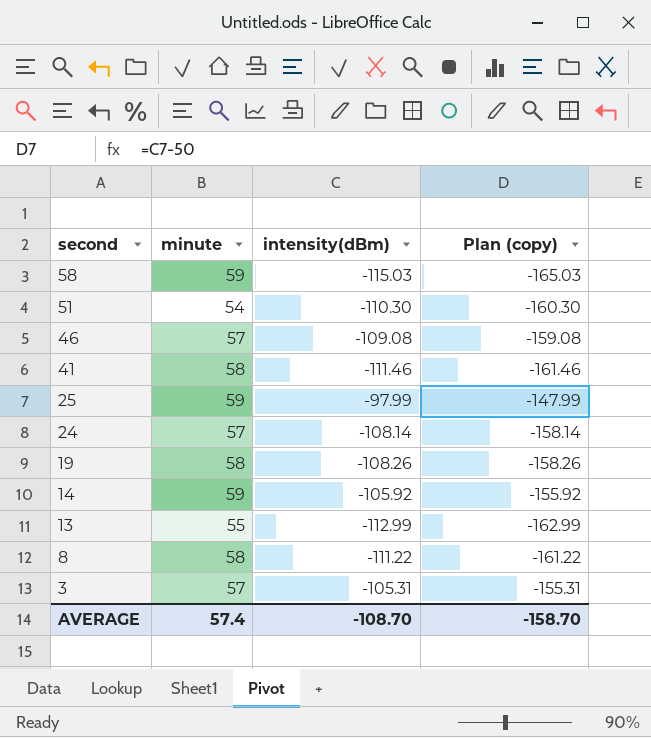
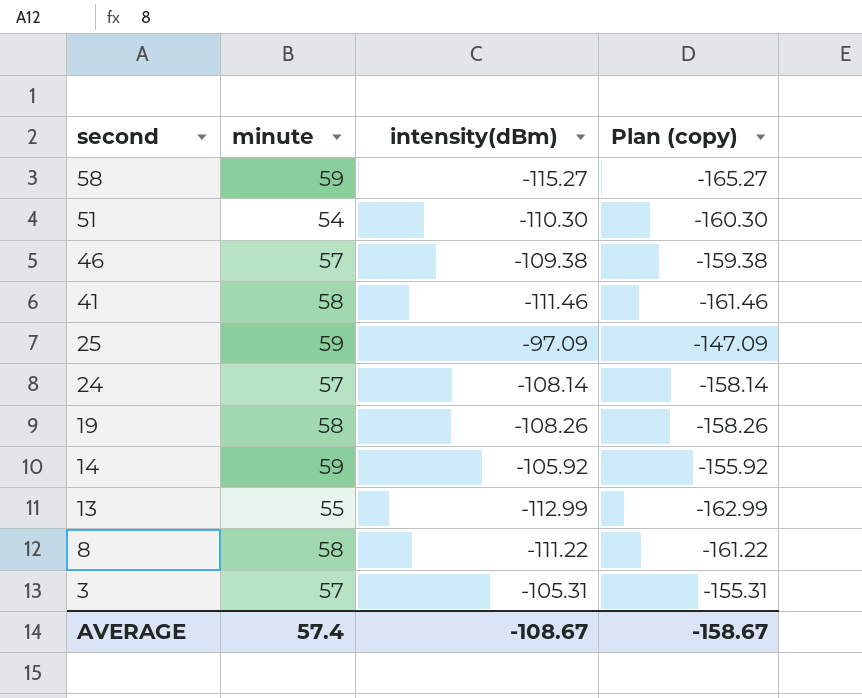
58 | intensity(dBm): -115.03 -> -115.27
58 | Plan (copy): -165.03 -> -165.27
46 | intensity(dBm): -109.08 -> -109.38
46 | Plan (copy): -159.08 -> -159.38
25 | intensity(dBm): -97.99 -> -97.09
25 | Plan (copy): -147.99 -> -147.09
AVERAGE | intensity(dBm): -108.70 -> -108.67
AVERAGE | Plan (copy): -158.70 -> -158.67

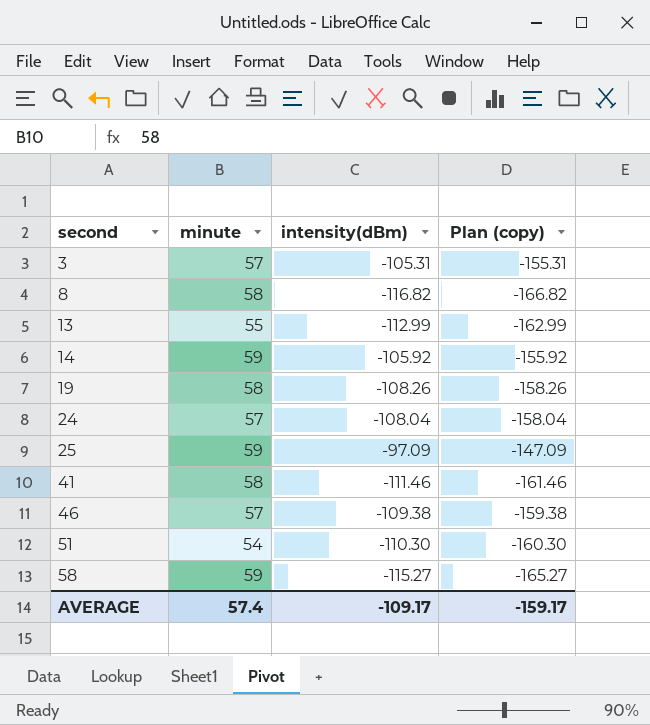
row order: second descending -> second ascending
8 | intensity(dBm): -111.22 -> -116.82
8 | Plan (copy): -161.22 -> -166.82
24 | intensity(dBm): -108.14 -> -108.04
24 | Plan (copy): -158.14 -> -158.04
AVERAGE | intensity(dBm): -108.67 -> -109.17
AVERAGE | Plan (copy): -158.67 -> -159.17

